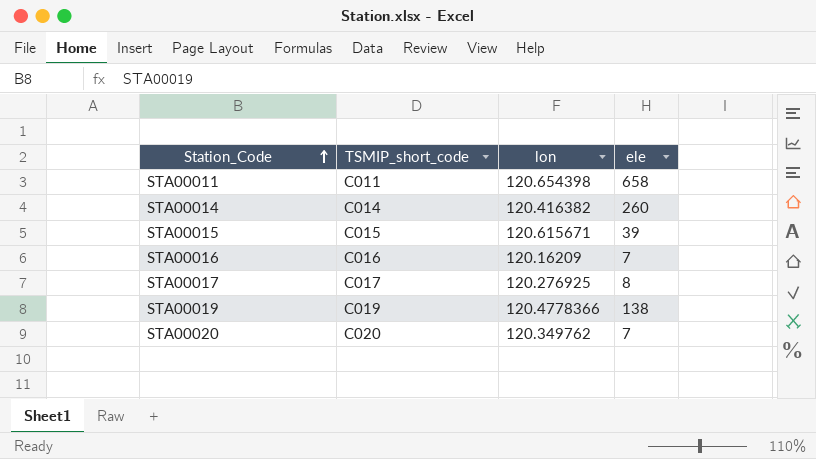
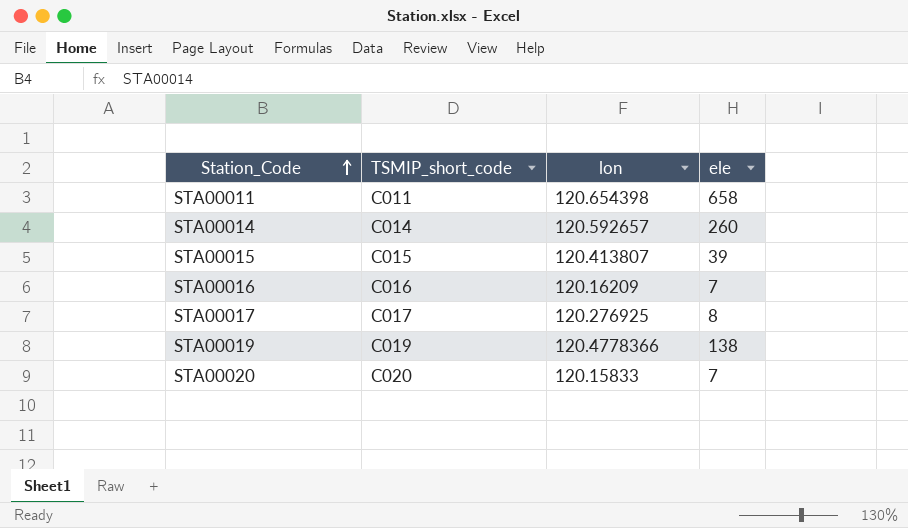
STA00014 | lon: 120.416382 -> 120.592657
STA00015 | lon: 120.615671 -> 120.413807
STA00020 | lon: 120.349762 -> 120.15833

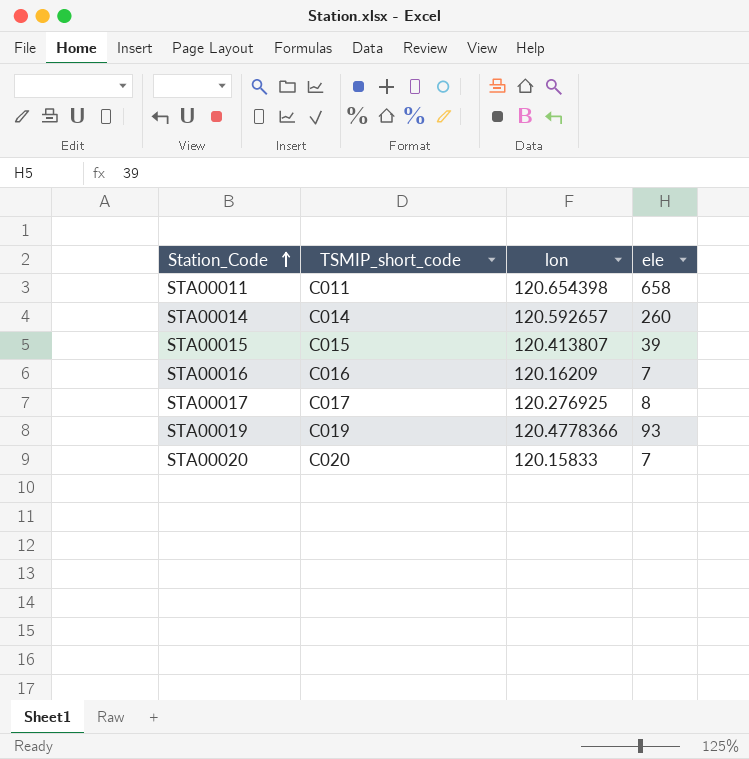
STA00019 | ele: 138 -> 93

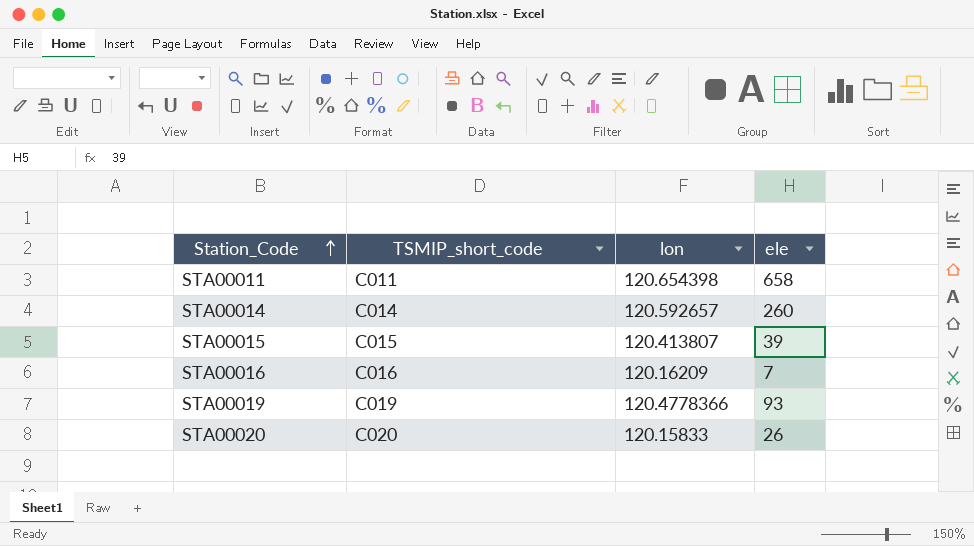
row STA00017: C017 | 120.276925 | 8 -> none
STA00020 | ele: 7 -> 26

